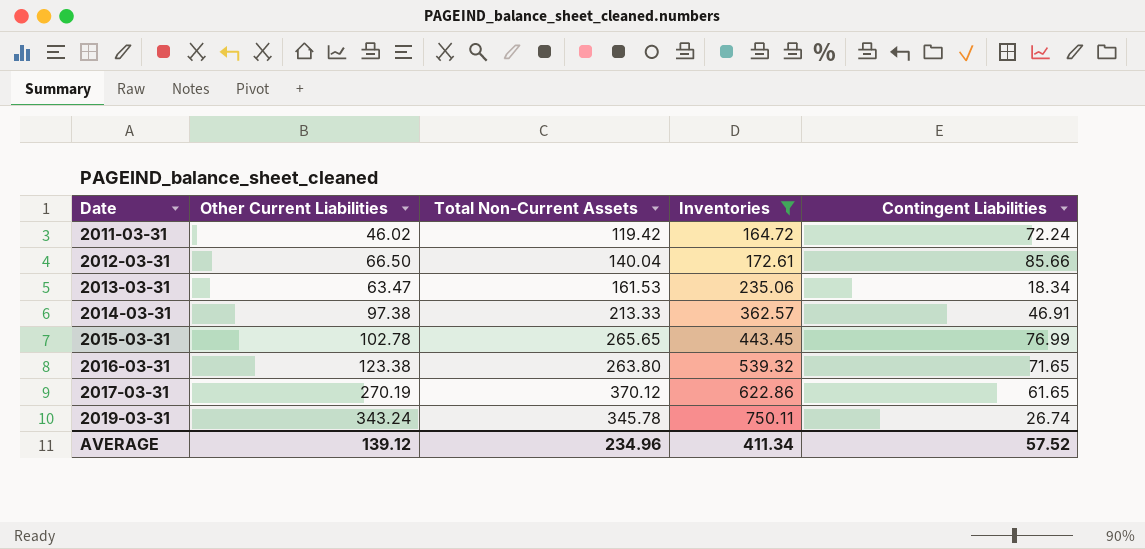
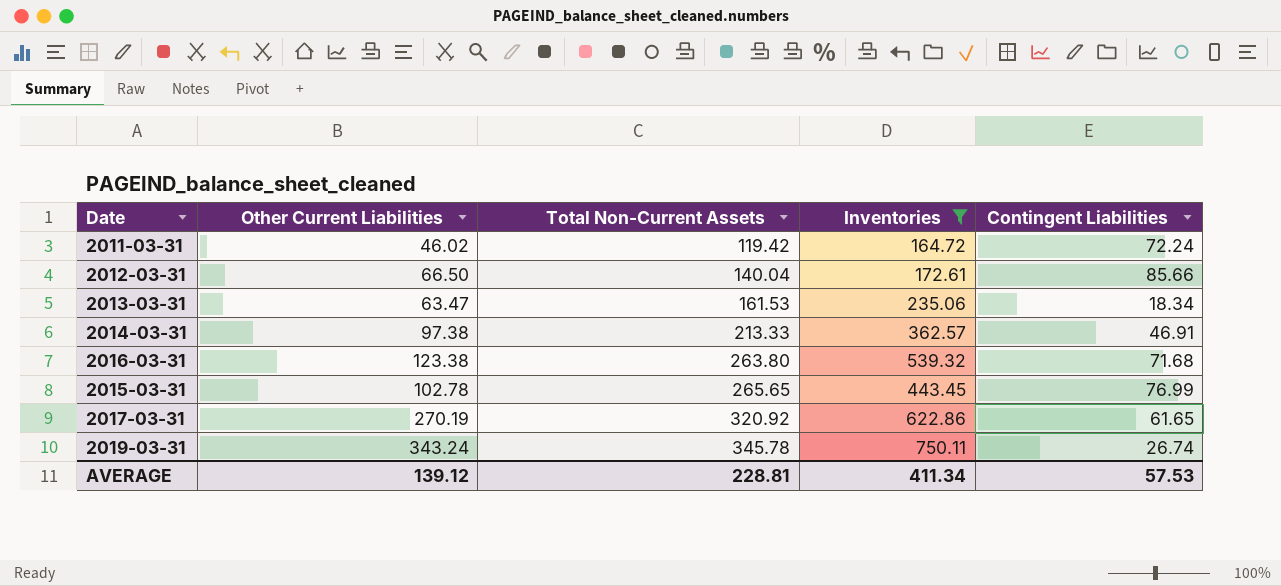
row order: Date ascending -> Total Non-Current Assets ascending
2016-03-31 | Contingent Liabilities: 71.65 -> 71.68
2017-03-31 | Total Non-Current Assets: 370.12 -> 320.92
AVERAGE | Total Non-Current Assets: 234.96 -> 228.81
AVERAGE | Contingent Liabilities: 57.52 -> 57.53

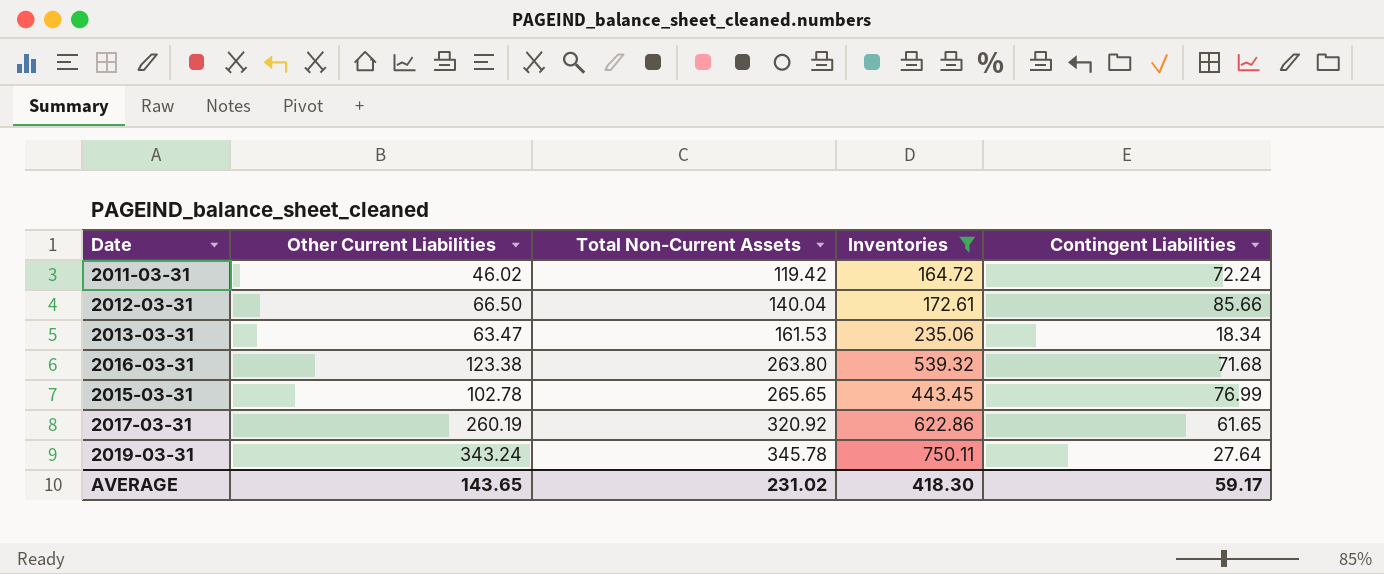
row 2014-03-31: 97.38 | 213.33 | 362.57 | 46.91 -> none
2017-03-31 | Other Current Liabilities: 270.19 -> 260.19
2019-03-31 | Contingent Liabilities: 26.74 -> 27.64
AVERAGE | Other Current Liabilities: 139.12 -> 143.65
AVERAGE | Total Non-Current Assets: 228.81 -> 231.02
AVERAGE | Inventories: 411.34 -> 418.30
AVERAGE | Contingent Liabilities: 57.53 -> 59.17

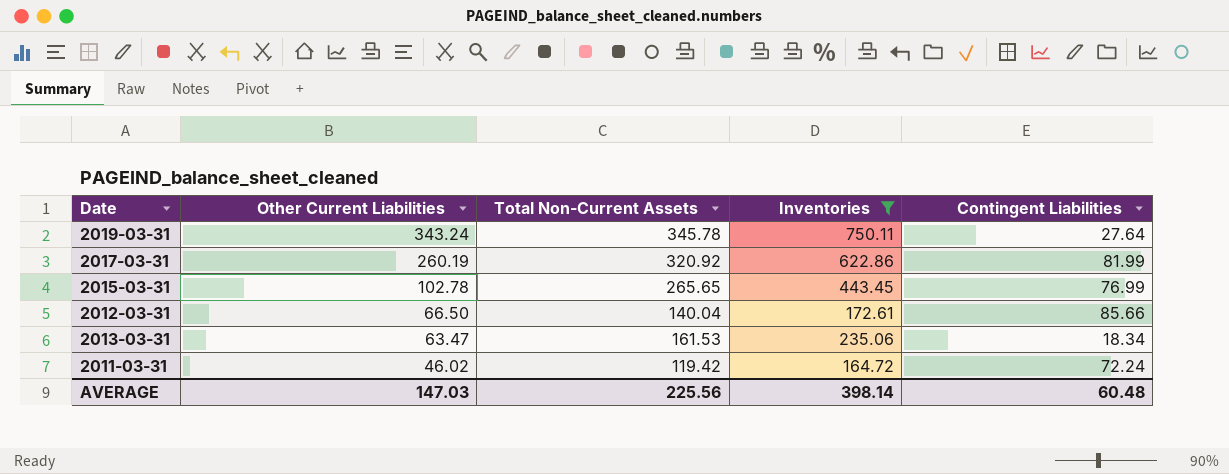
row order: Total Non-Current Assets ascending -> Other Current Liabilities descending
row 2016-03-31: 123.38 | 263.80 | 539.32 | 71.68 -> none
2017-03-31 | Contingent Liabilities: 61.65 -> 81.99
AVERAGE | Other Current Liabilities: 143.65 -> 147.03
AVERAGE | Total Non-Current Assets: 231.02 -> 225.56
AVERAGE | Inventories: 418.30 -> 398.14
AVERAGE | Contingent Liabilities: 59.17 -> 60.48

